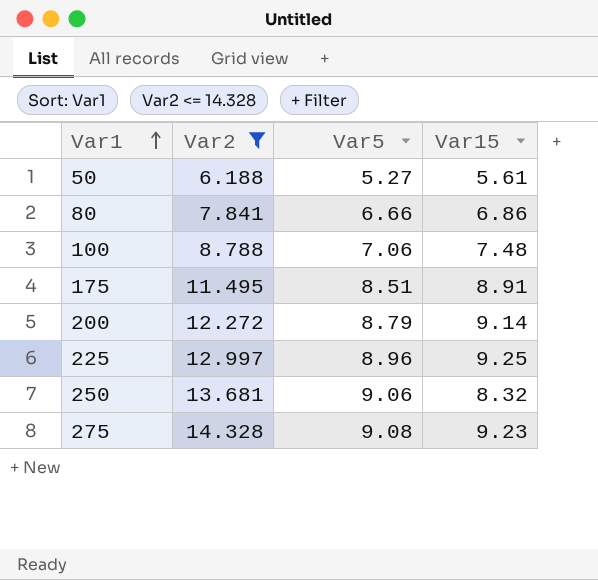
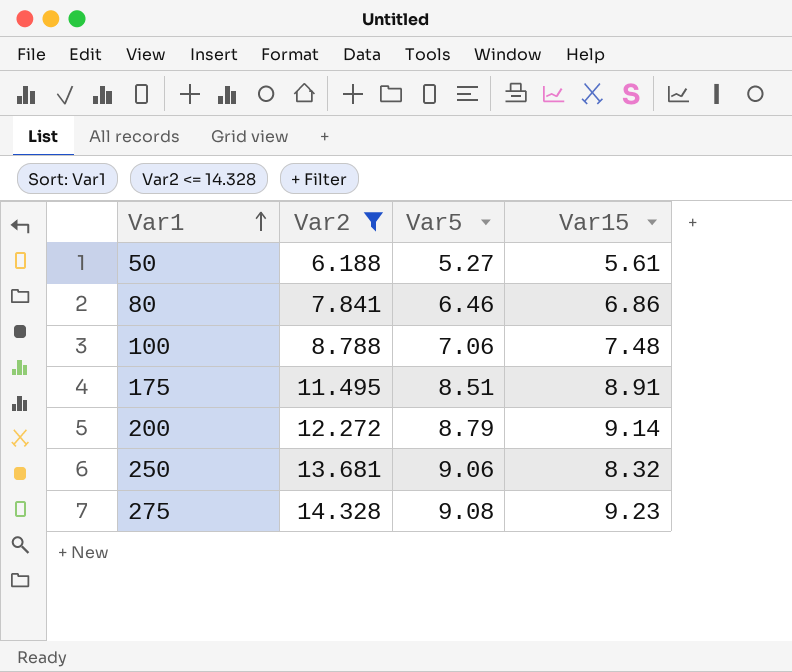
row 225: 12.997 | 8.96 | 9.25 -> none
80 | Var5: 6.66 -> 6.46

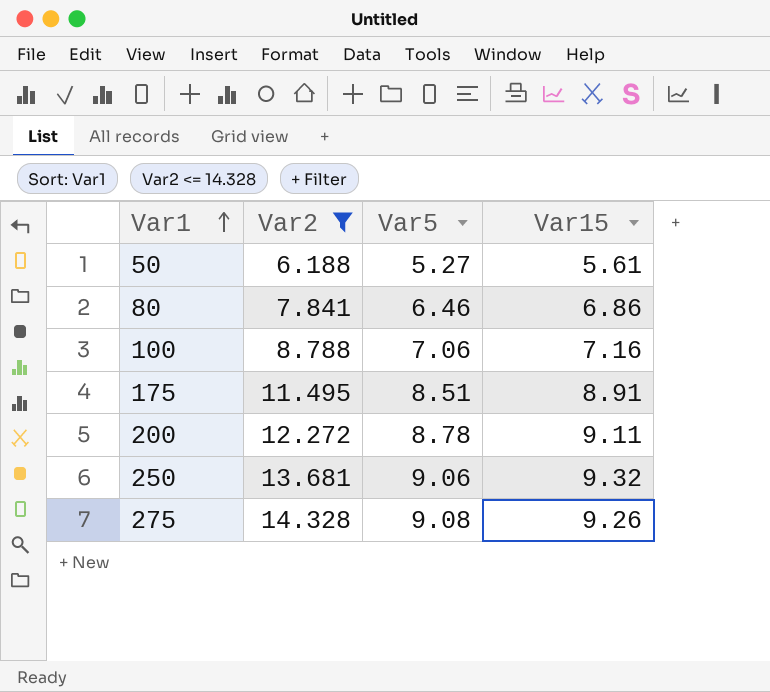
100 | Var15: 7.48 -> 7.16
200 | Var5: 8.79 -> 8.78
200 | Var15: 9.14 -> 9.11
250 | Var15: 8.32 -> 9.32
275 | Var15: 9.23 -> 9.26

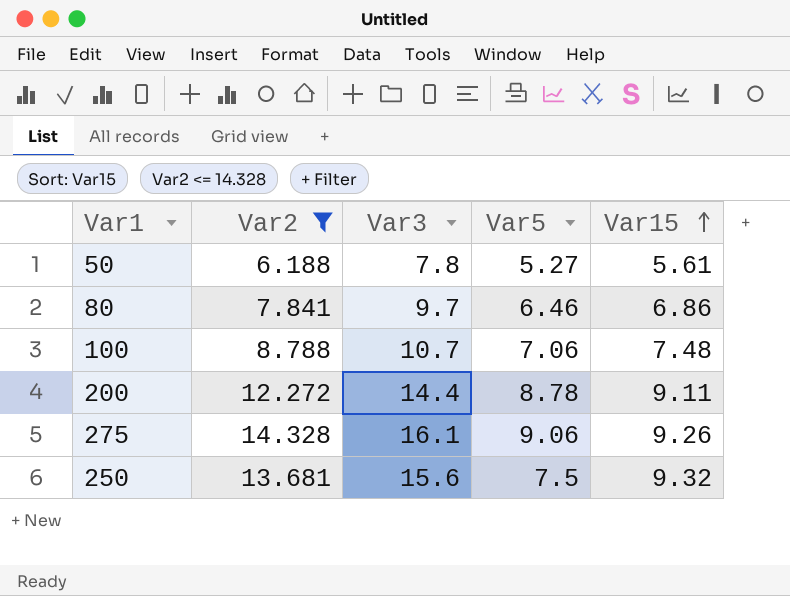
row order: Var1 ascending -> Var15 ascending
column Var3 | position: none -> 3
row 175: 11.495 | 8.51 | 8.91 -> none
100 | Var15: 7.16 -> 7.48
275 | Var5: 9.08 -> 9.06
250 | Var5: 9.06 -> 7.5

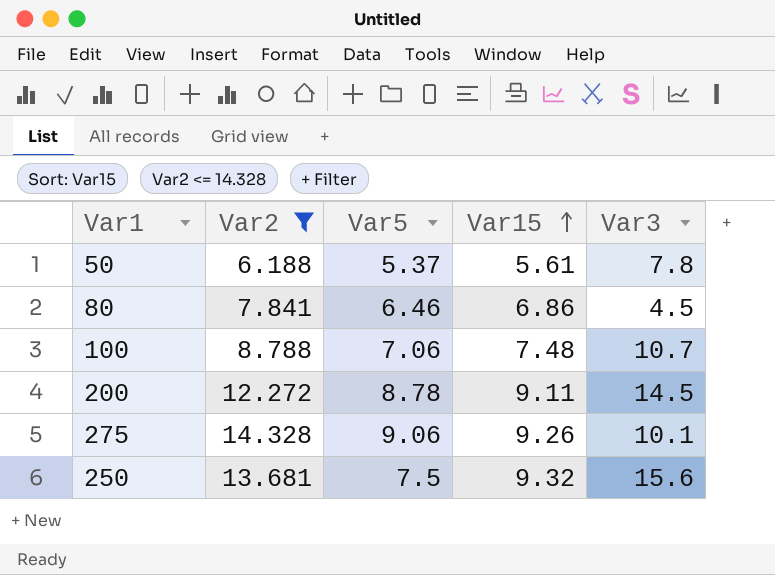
column Var3 | position: 3 -> 5
50 | Var5: 5.27 -> 5.37
80 | Var3: 9.7 -> 4.5
200 | Var3: 14.4 -> 14.5
275 | Var3: 16.1 -> 10.1

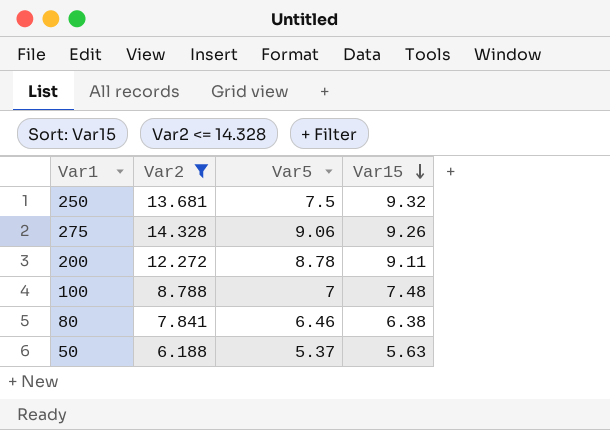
row order: Var15 ascending -> Var15 descending
column Var3 | position: 5 -> none
100 | Var5: 7.06 -> 7
80 | Var15: 6.86 -> 6.38
50 | Var15: 5.61 -> 5.63

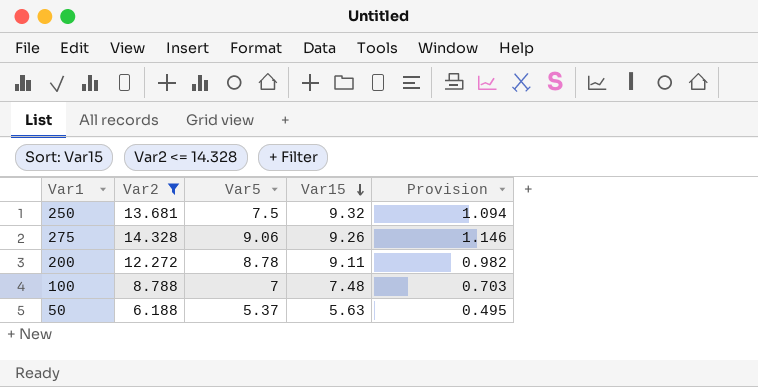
column Provision | formula: none -> [Var2] * 0.08
row 80: 7.841 | 6.46 | 6.38 -> none

